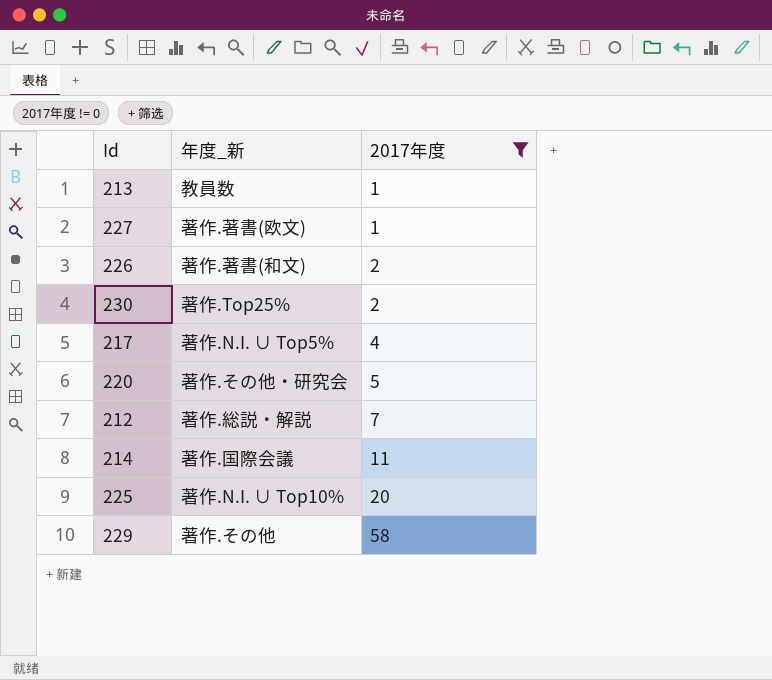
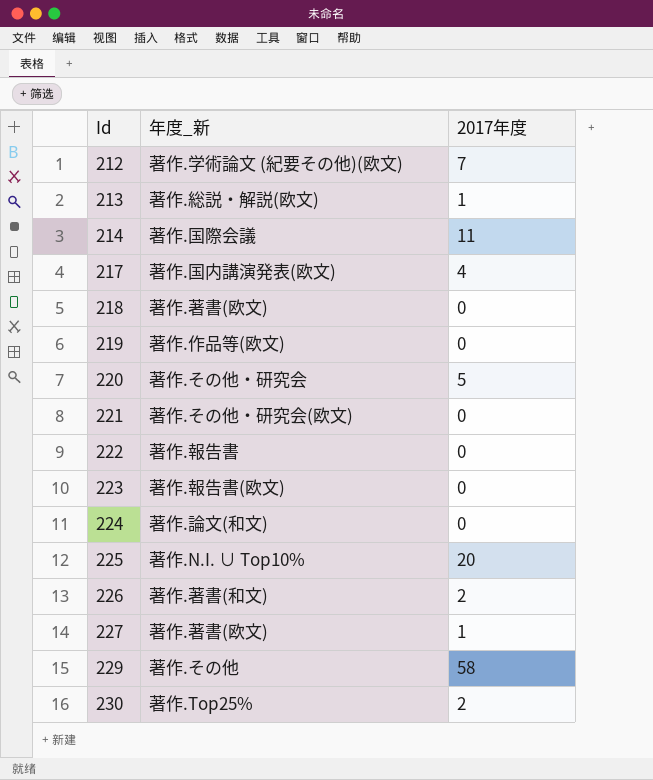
filter: 2017年度 != 0 -> none
row order: 2017年度 ascending -> Id ascending
212 | 年度_新: 著作.総説・解説 -> 著作.学術論文 (紀要その他)(欧文)
213 | 年度_新: 教員数 -> 著作.総説・解説(欧文)
217 | 年度_新: 著作.N.I. ∪ Top5% -> 著作.国内講演発表(欧文)

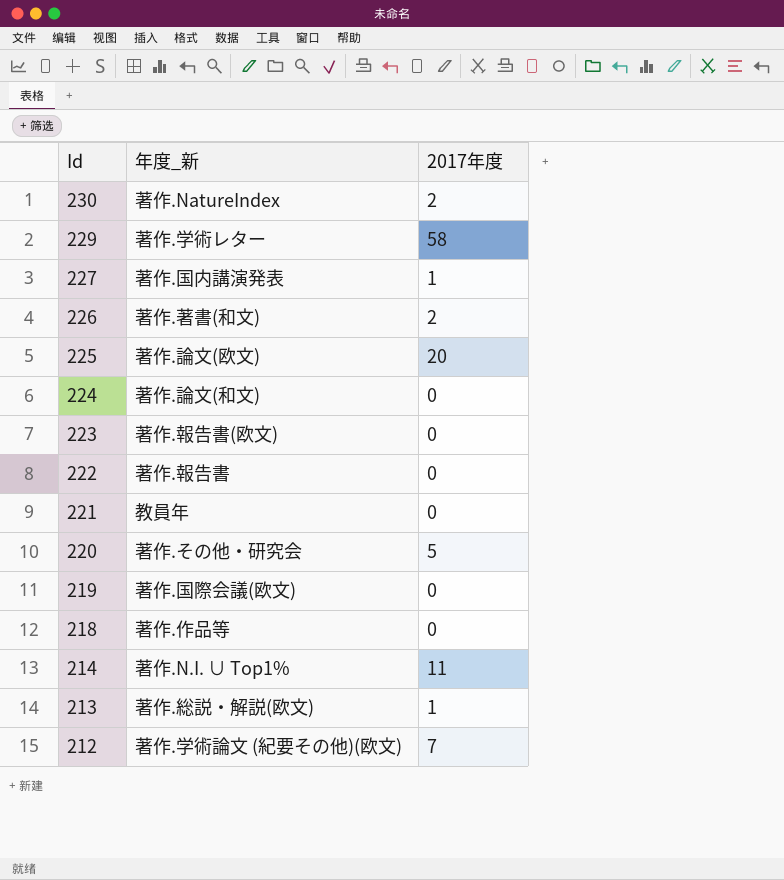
row order: Id ascending -> Id descending
row 217: 著作.国内講演発表(欧文) | 4 -> none
230 | 年度_新: 著作.Top25% -> 著作.NatureIndex
229 | 年度_新: 著作.その他 -> 著作.学術レター
227 | 年度_新: 著作.著書(欧文) -> 著作.国内講演発表
225 | 年度_新: 著作.N.I. ∪ Top10% -> 著作.論文(欧文)
221 | 年度_新: 著作.その他・研究会(欧文) -> 教員年
219 | 年度_新: 著作.作品等(欧文) -> 著作.国際会議(欧文)
218 | 年度_新: 著作.著書(欧文) -> 著作.作品等
214 | 年度_新: 著作.国際会議 -> 著作.N.I. ∪ Top1%

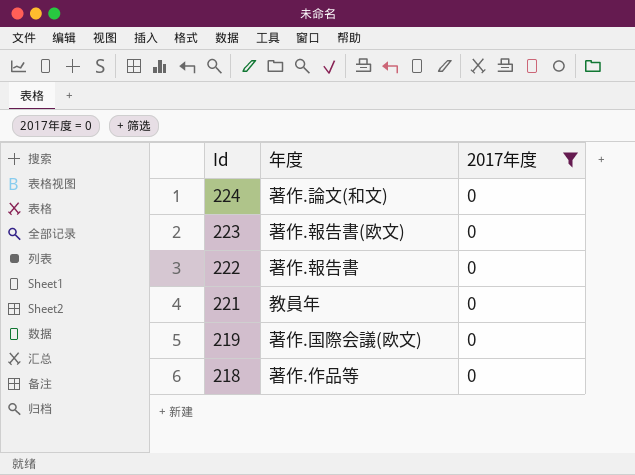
filter: none -> 2017年度 = 0
column name: 年度_新 -> 年度

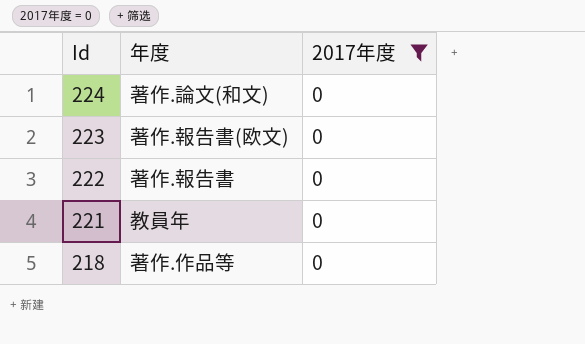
row 219: 著作.国際会議(欧文) | 0 -> none

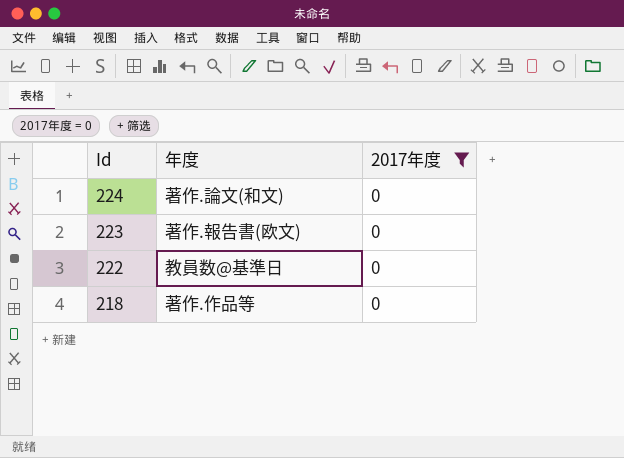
row 221: 教員年 | 0 -> none
222 | 年度: 著作.報告書 -> 教員数@基準日

